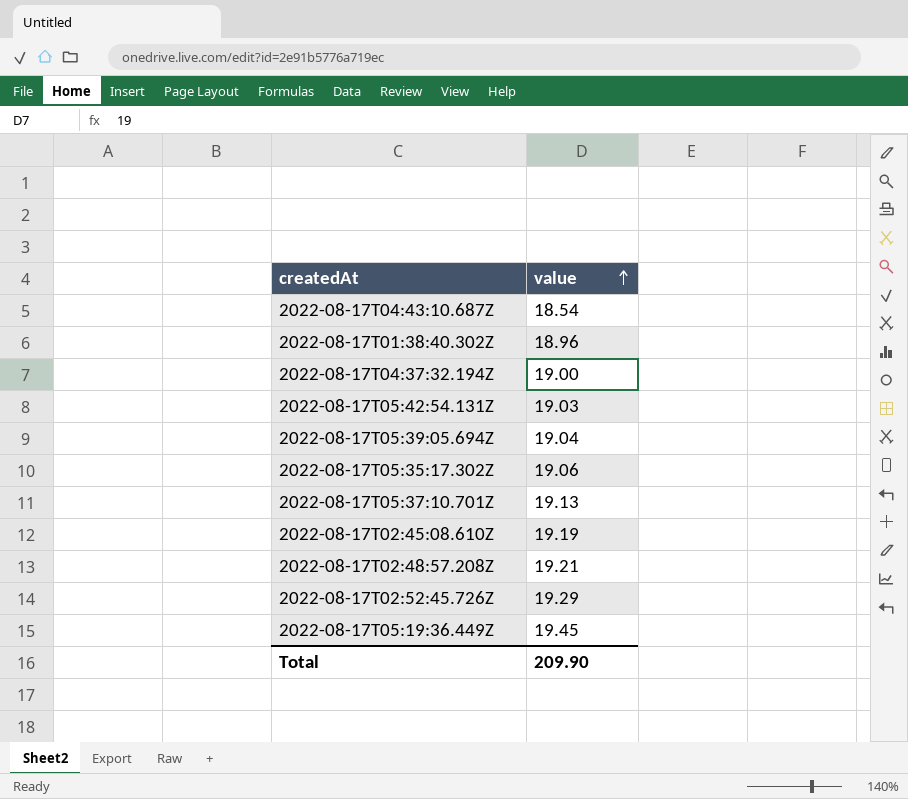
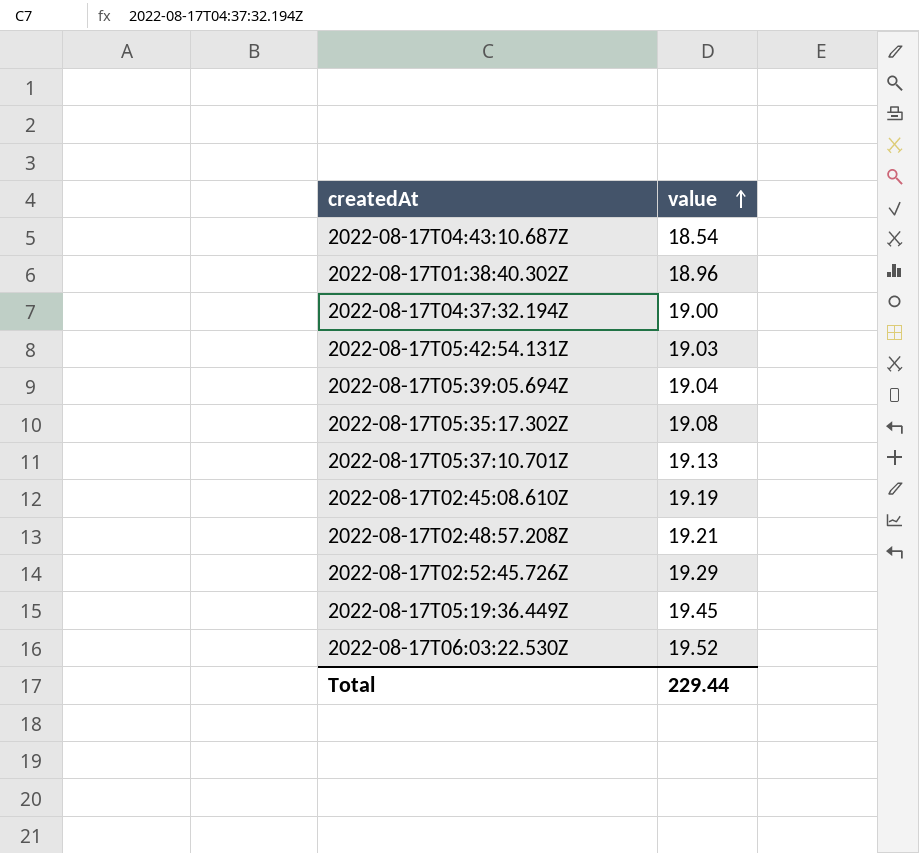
2022-08-17T05:35:17.302Z | value: 19.06 -> 19.08
row 2022-08-17T06:03:22.530Z: none -> 19.52
Total | value: 209.90 -> 229.44

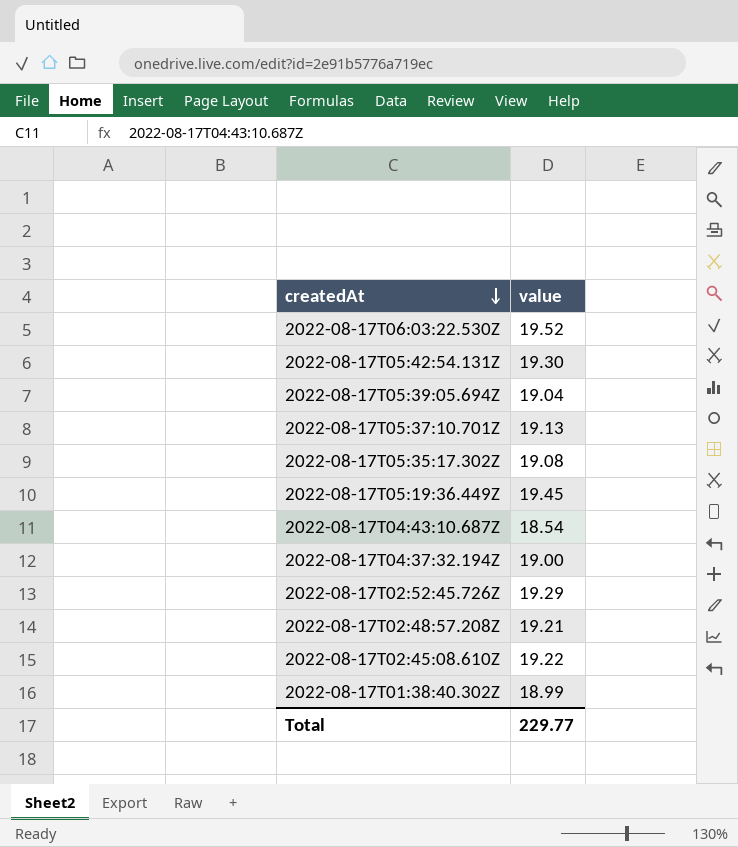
row order: value ascending -> createdAt descending
2022-08-17T05:42:54.131Z | value: 19.03 -> 19.30
2022-08-17T02:45:08.610Z | value: 19.19 -> 19.22
2022-08-17T01:38:40.302Z | value: 18.96 -> 18.99
Total | value: 229.44 -> 229.77

